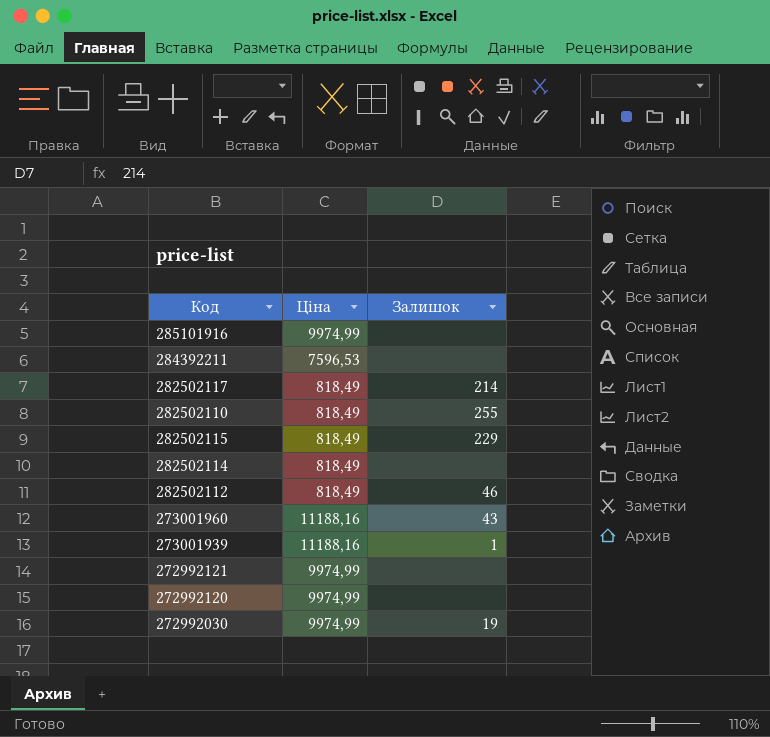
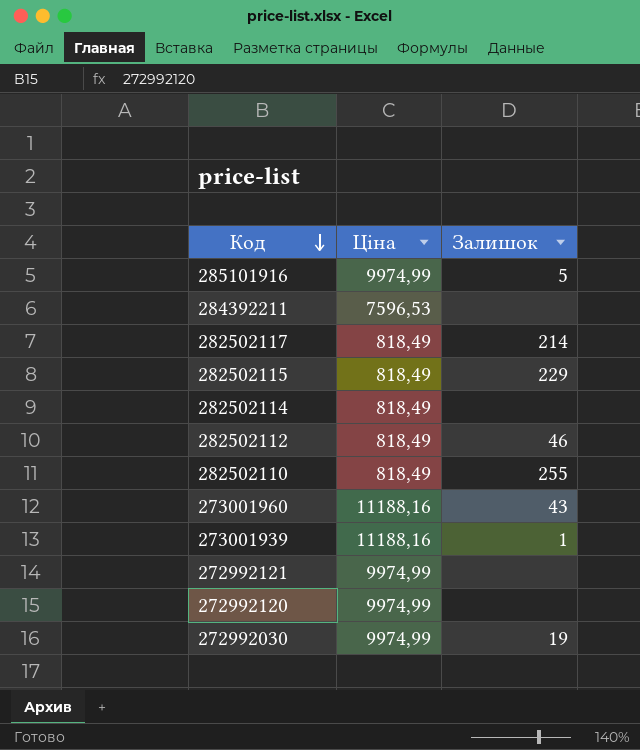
row order: none -> Код descending
285101916 | Залишок: none -> 5

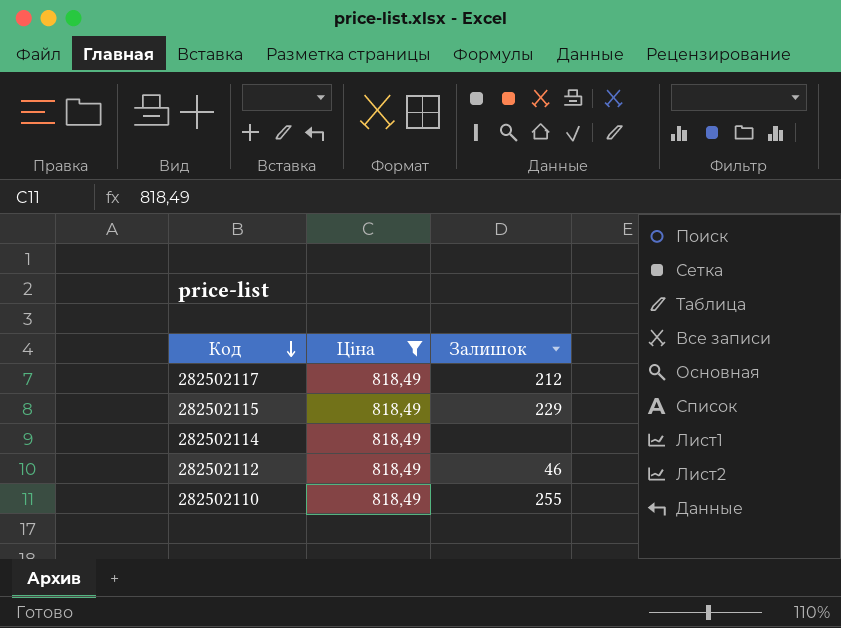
filter: none -> Ціна = 818,49
282502117 | Залишок: 214 -> 212

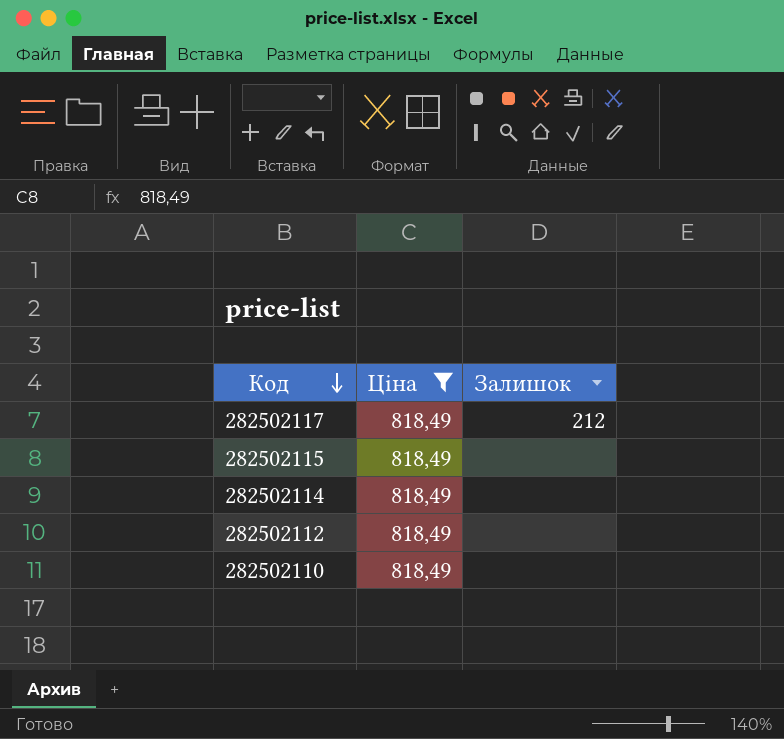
282502115 | Залишок: 229 -> none
282502112 | Залишок: 46 -> none
282502110 | Залишок: 255 -> none

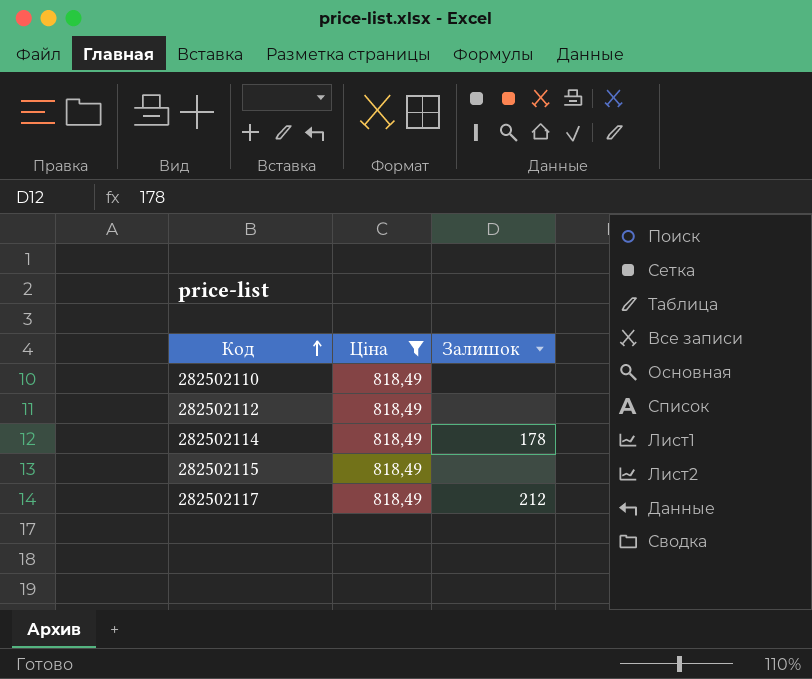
row order: Код descending -> Код ascending
282502114 | Залишок: none -> 178

